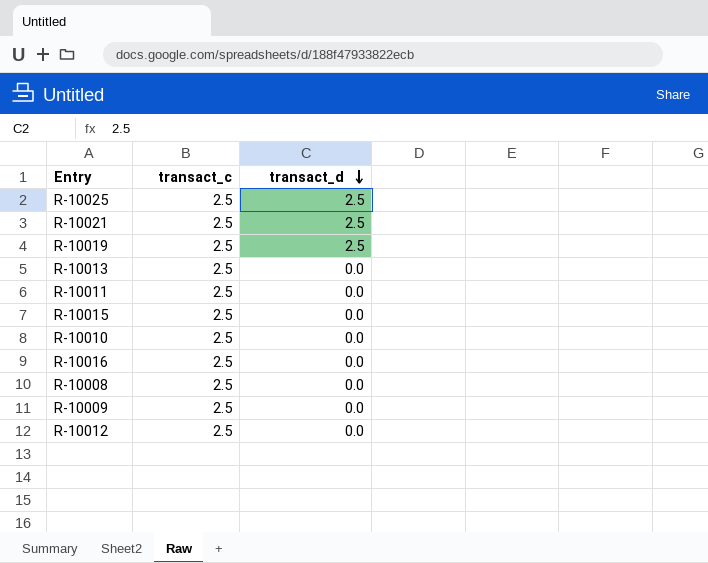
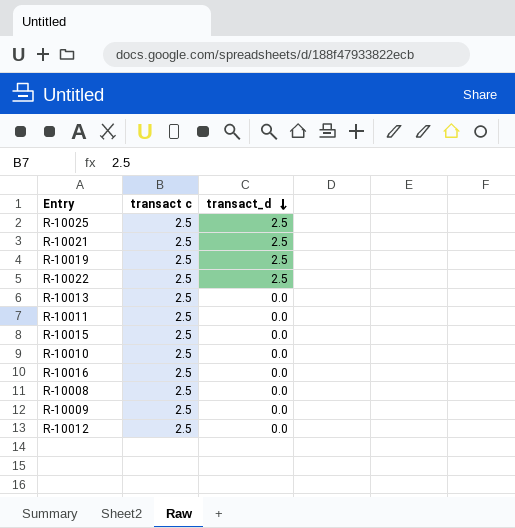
column name: transact_c -> transact c
row R-10022: none -> 2.5 | 2.5

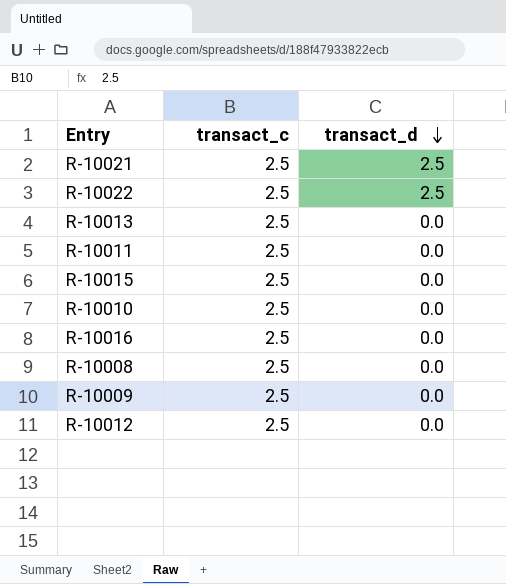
column name: transact c -> transact_c
row R-10025: 2.5 | 2.5 -> none
row R-10019: 2.5 | 2.5 -> none

